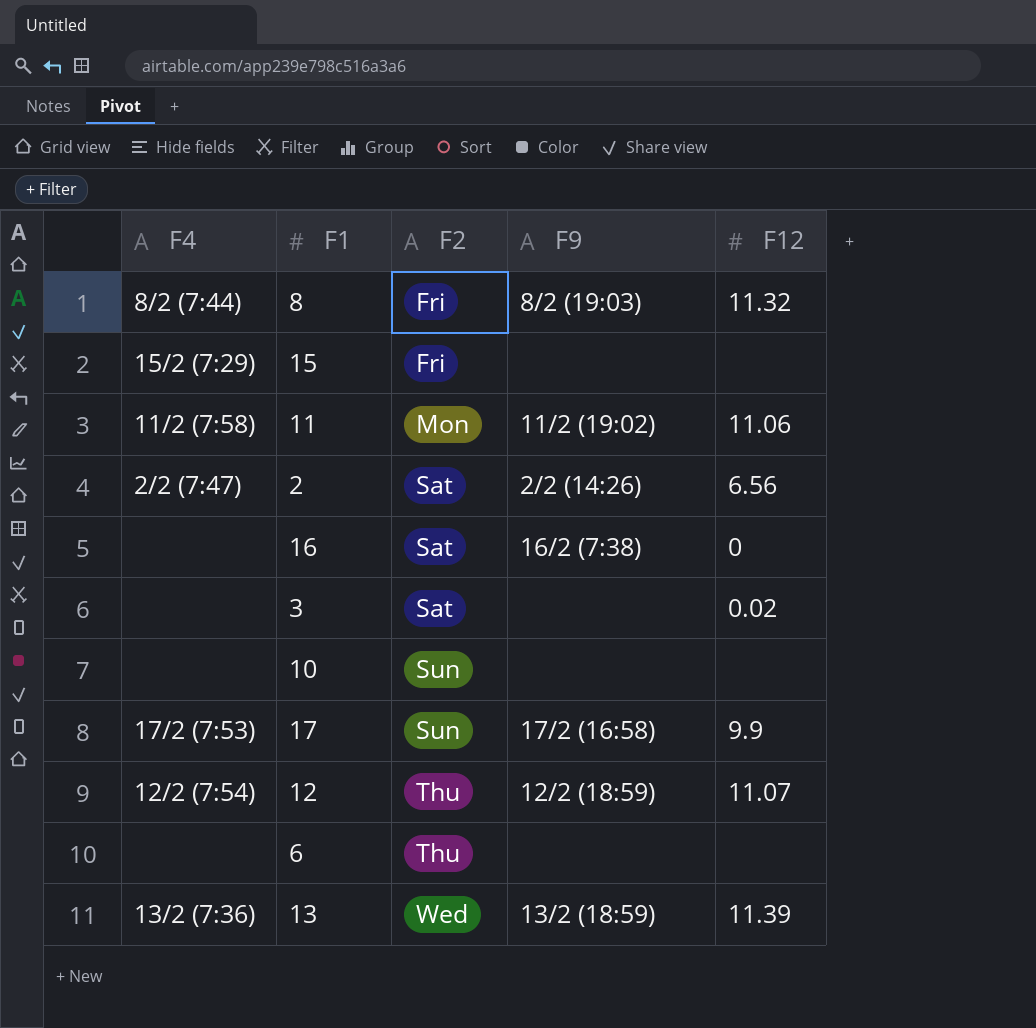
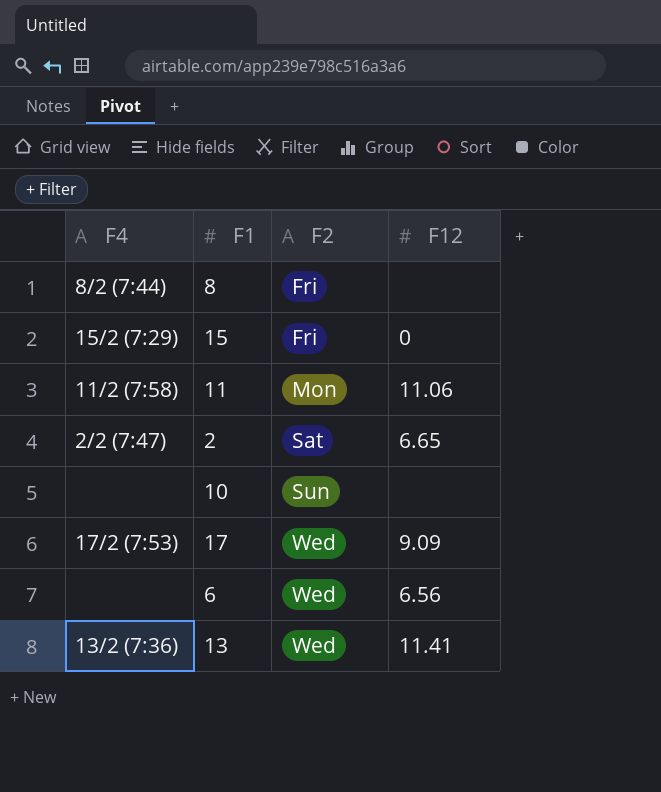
column F9 | position: 4 -> none
row 16: none | Sat | 16/2 (7:38) | 0 -> none
row 3: none | Sat | none | 0.02 -> none
row 12: 12/2 (7:54) | Thu | 12/2 (18:59) | 11.07 -> none
8 | F12: 11.32 -> none
15 | F12: none -> 0
2 | F12: 6.56 -> 6.65
17 | F2: Sun -> Wed
17 | F12: 9.9 -> 9.09
6 | F2: Thu -> Wed
6 | F12: none -> 6.56
13 | F12: 11.39 -> 11.41

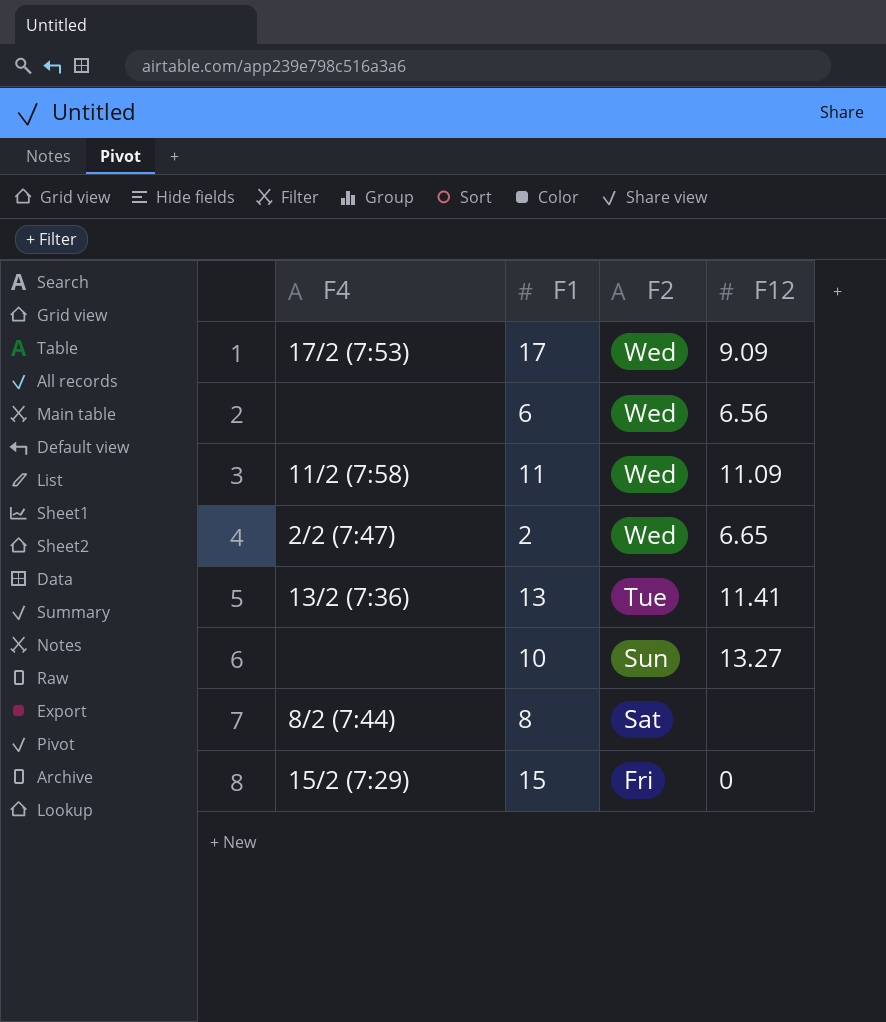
row order: F2 ascending -> F2 descending
11 | F2: Mon -> Wed
11 | F12: 11.06 -> 11.09
2 | F2: Sat -> Wed
13 | F2: Wed -> Tue
10 | F12: none -> 13.27
8 | F2: Fri -> Sat

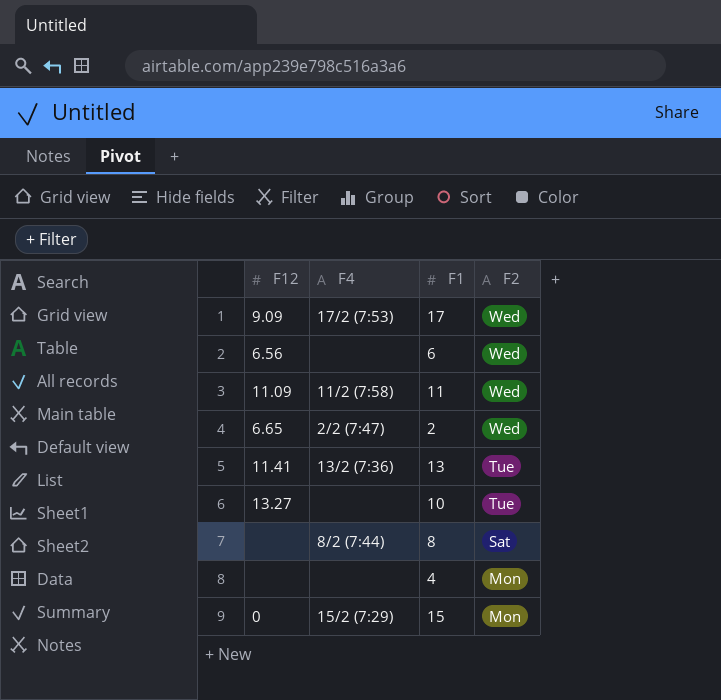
column F12 | position: 4 -> 1
10 | F2: Sun -> Tue
row 4: none -> none | none | Mon
15 | F2: Fri -> Mon

